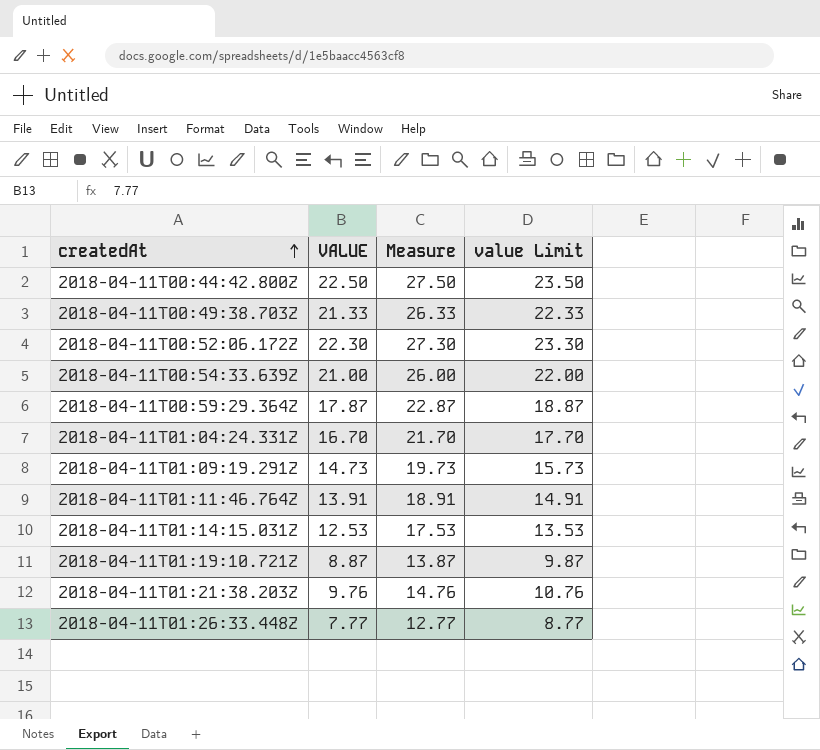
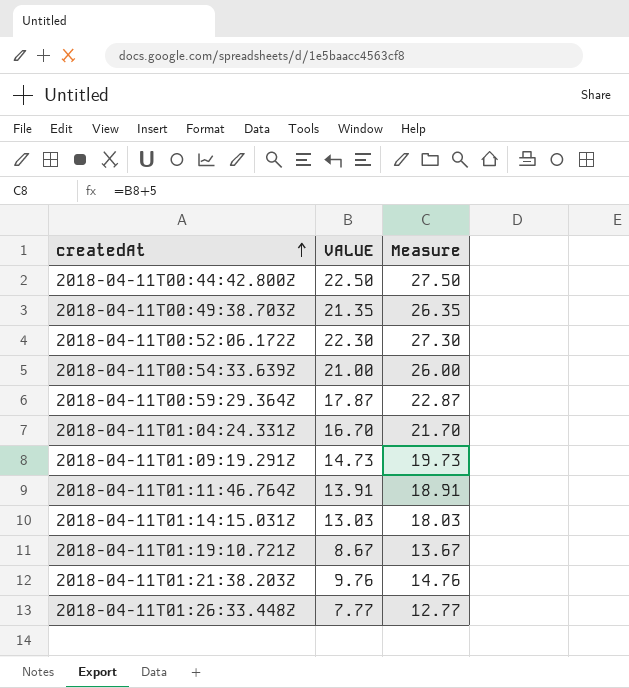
column value Limit | formula: [VALUE] + 1 -> none
2018-04-11T00:49:38.703Z | VALUE: 21.33 -> 21.35
2018-04-11T00:49:38.703Z | Measure: 26.33 -> 26.35
2018-04-11T01:14:15.031Z | VALUE: 12.53 -> 13.03
2018-04-11T01:14:15.031Z | Measure: 17.53 -> 18.03
2018-04-11T01:19:10.721Z | VALUE: 8.87 -> 8.67
2018-04-11T01:19:10.721Z | Measure: 13.87 -> 13.67

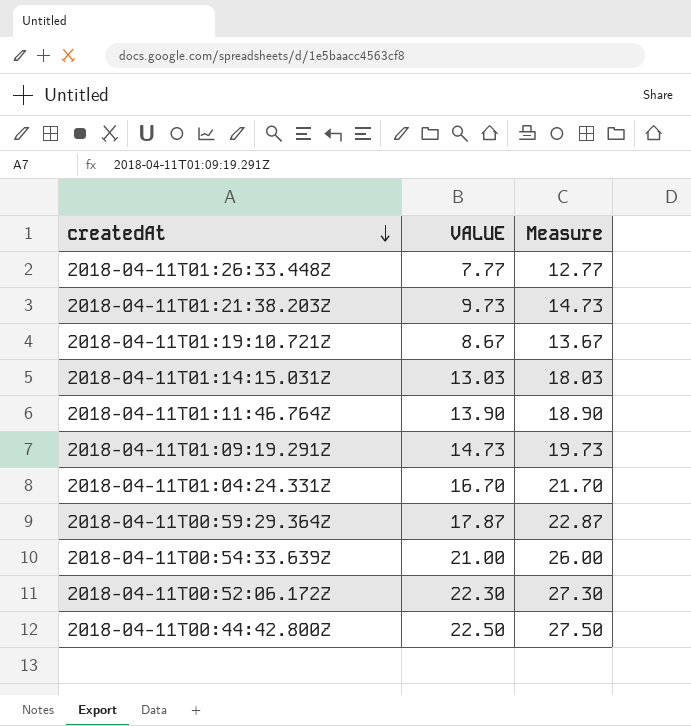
row order: createdAt ascending -> createdAt descending
row 2018-04-11T00:49:38.703Z: 21.35 | 26.35 -> none
2018-04-11T01:21:38.203Z | VALUE: 9.76 -> 9.73
2018-04-11T01:21:38.203Z | Measure: 14.76 -> 14.73
2018-04-11T01:11:46.764Z | VALUE: 13.91 -> 13.90
2018-04-11T01:11:46.764Z | Measure: 18.91 -> 18.90

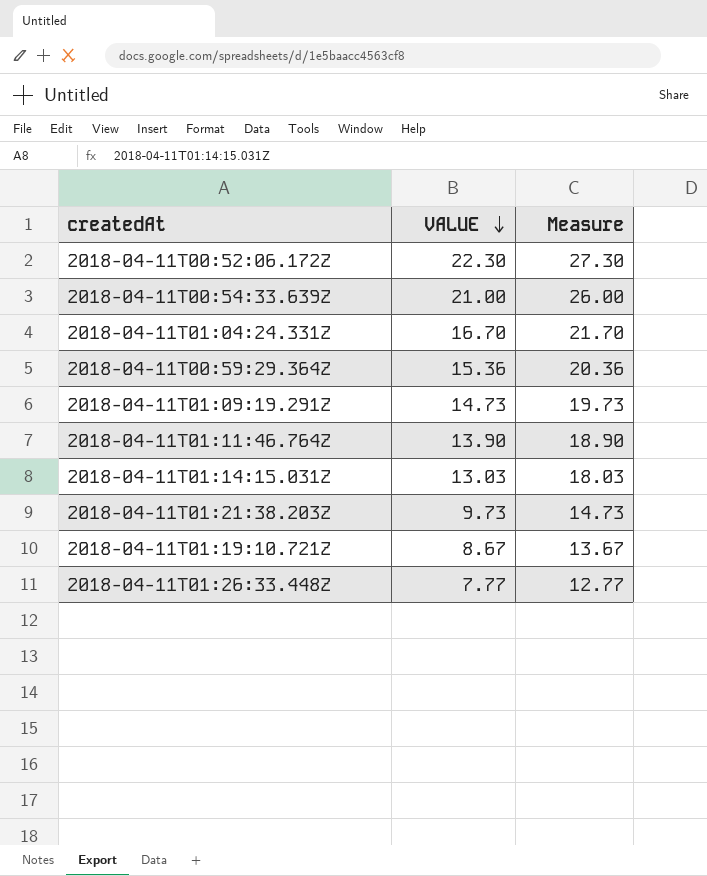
row order: createdAt descending -> VALUE descending
row 2018-04-11T00:44:42.800Z: 22.50 | 27.50 -> none
2018-04-11T00:59:29.364Z | VALUE: 17.87 -> 15.36
2018-04-11T00:59:29.364Z | Measure: 22.87 -> 20.36

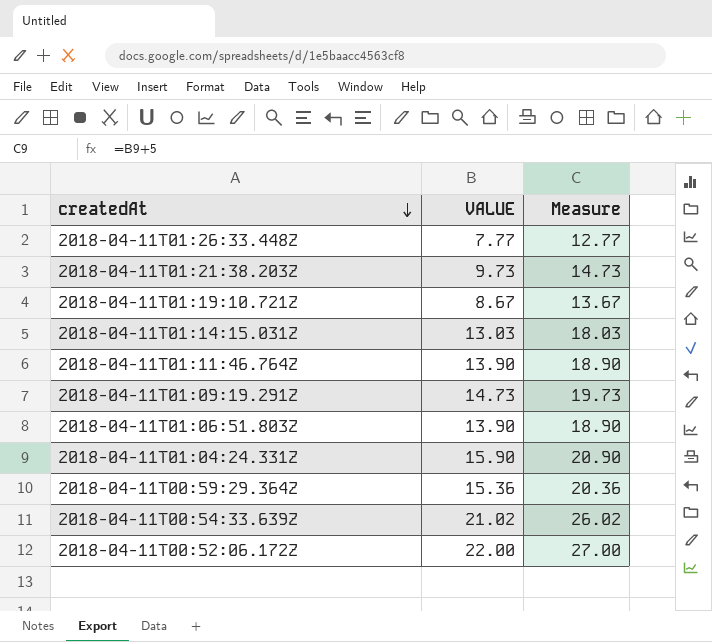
row order: VALUE descending -> createdAt descending
row 2018-04-11T01:06:51.803Z: none -> 13.90 | 18.90
2018-04-11T01:04:24.331Z | VALUE: 16.70 -> 15.90
2018-04-11T01:04:24.331Z | Measure: 21.70 -> 20.90
2018-04-11T00:54:33.639Z | VALUE: 21.00 -> 21.02
2018-04-11T00:54:33.639Z | Measure: 26.00 -> 26.02
2018-04-11T00:52:06.172Z | VALUE: 22.30 -> 22.00
2018-04-11T00:52:06.172Z | Measure: 27.30 -> 27.00

